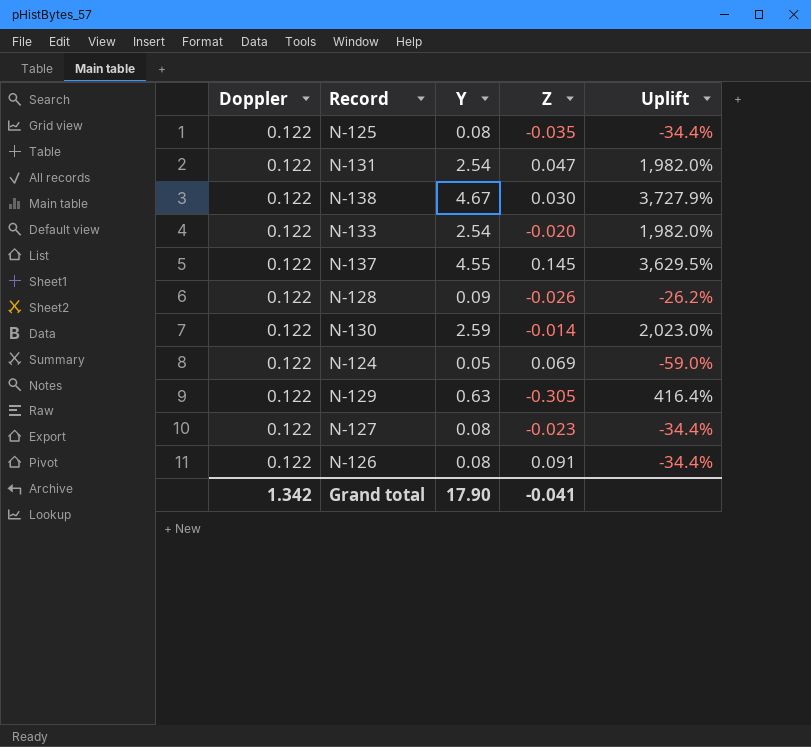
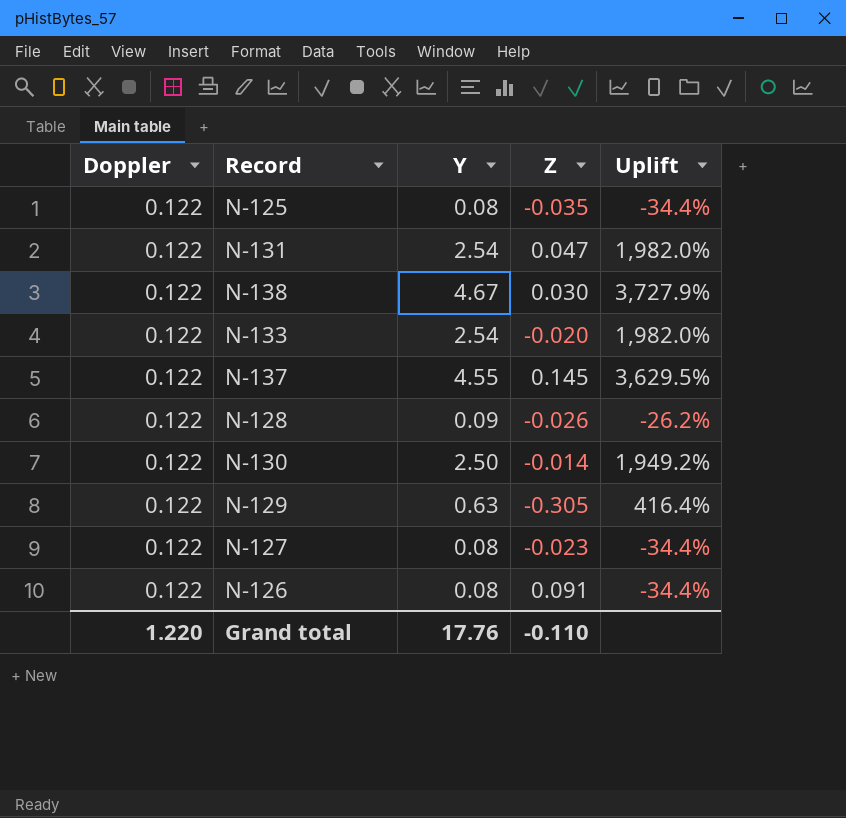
row N-124: 0.122 | 0.05 | 0.069 | -59.0% -> none
N-130 | Y: 2.59 -> 2.50
N-130 | Uplift: 2,023.0% -> 1,949.2%
Grand total | Doppler: 1.342 -> 1.220
Grand total | Y: 17.90 -> 17.76
Grand total | Z: -0.041 -> -0.110

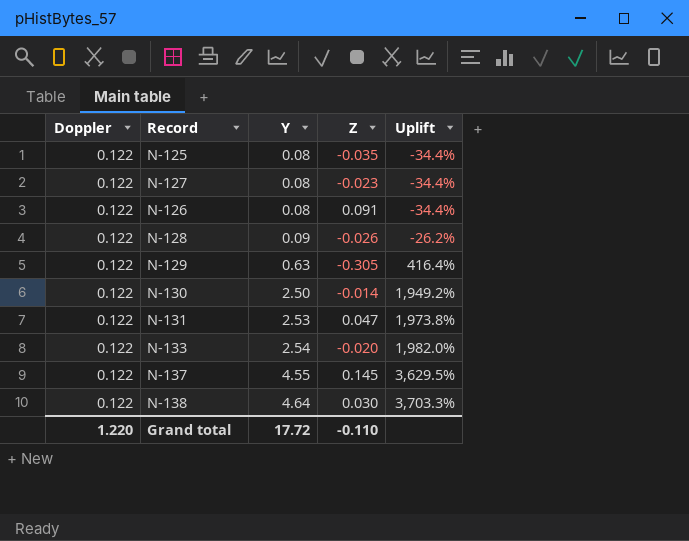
row order: none -> Y ascending
N-131 | Y: 2.54 -> 2.53
N-131 | Uplift: 1,982.0% -> 1,973.8%
N-138 | Y: 4.67 -> 4.64
N-138 | Uplift: 3,727.9% -> 3,703.3%
Grand total | Y: 17.76 -> 17.72

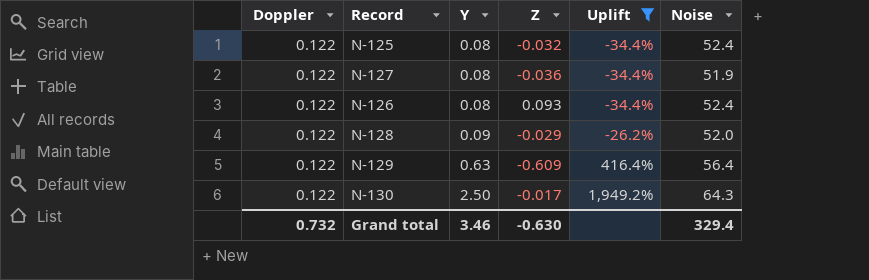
filter: none -> Uplift <= 1,949.2%
column Noise | position: none -> 6
N-125 | Z: -0.035 -> -0.032
N-127 | Z: -0.023 -> -0.036
N-126 | Z: 0.091 -> 0.093
N-128 | Z: -0.026 -> -0.029
N-129 | Z: -0.305 -> -0.609
N-130 | Z: -0.014 -> -0.017
Grand total | Doppler: 1.220 -> 0.732
Grand total | Y: 17.72 -> 3.46
Grand total | Z: -0.110 -> -0.630

